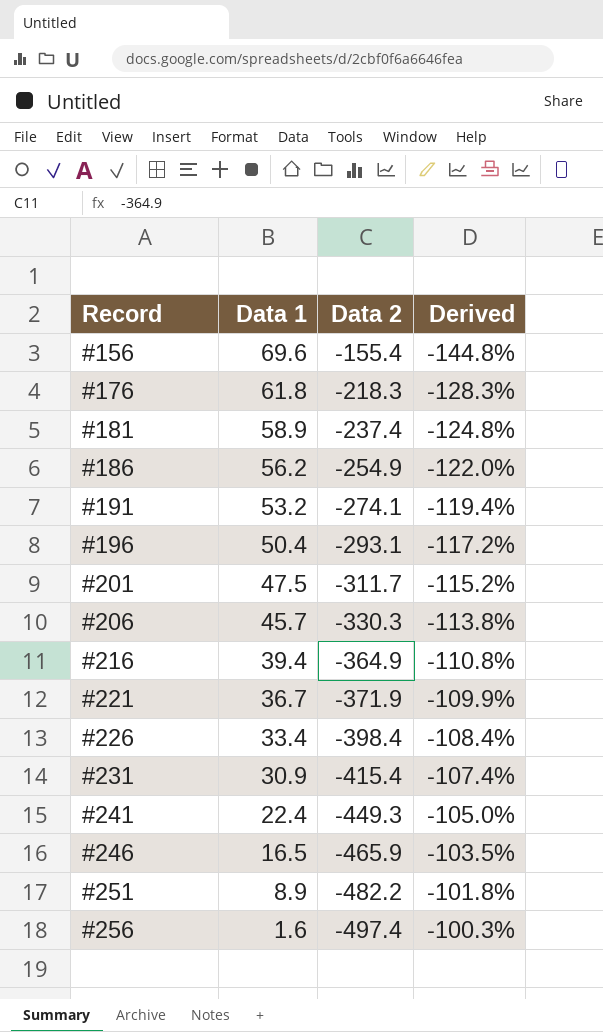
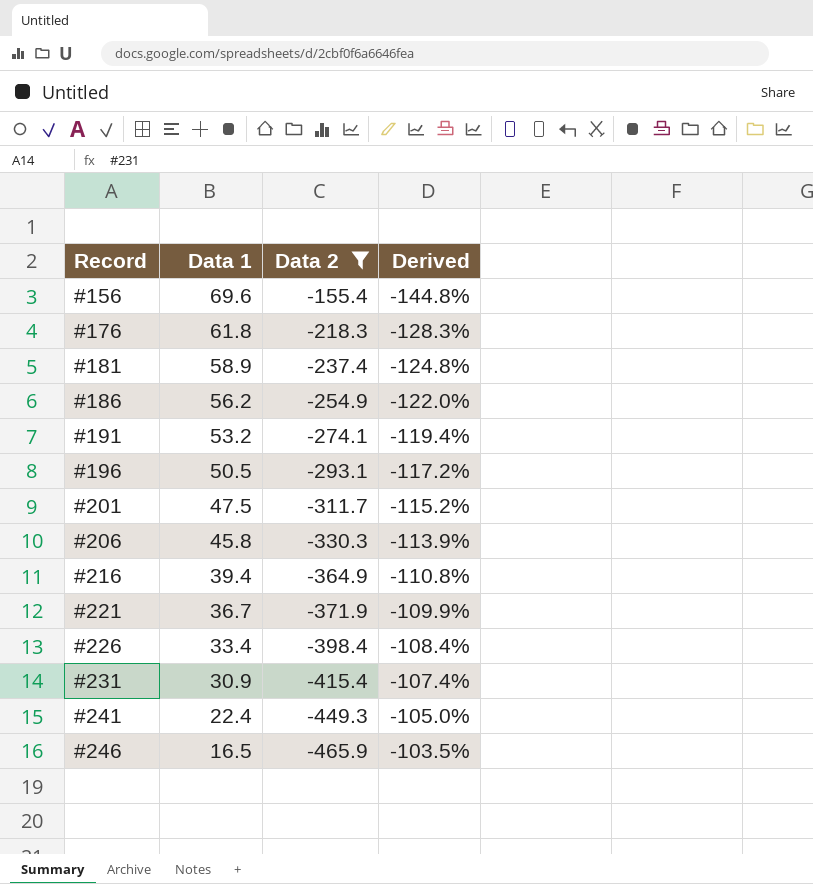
filter: none -> Data 2 >= -465.9
#196 | Data 1: 50.4 -> 50.5
#206 | Data 1: 45.7 -> 45.8
#206 | Derived: -113.8% -> -113.9%

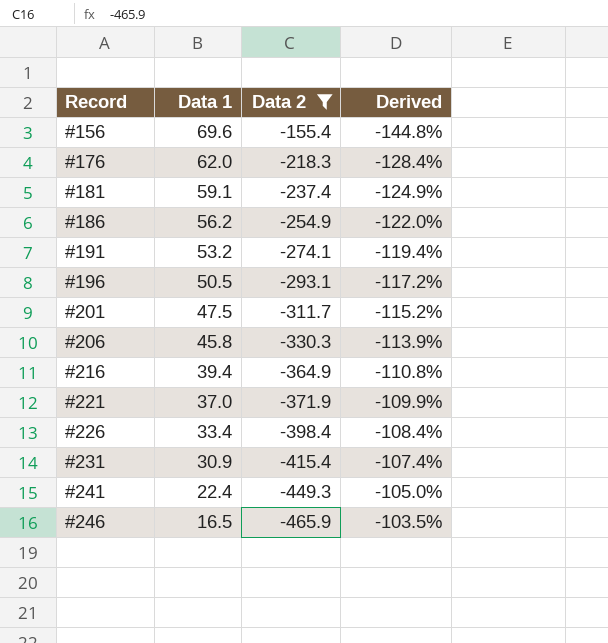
#176 | Data 1: 61.8 -> 62.0
#176 | Derived: -128.3% -> -128.4%
#181 | Data 1: 58.9 -> 59.1
#181 | Derived: -124.8% -> -124.9%
#221 | Data 1: 36.7 -> 37.0

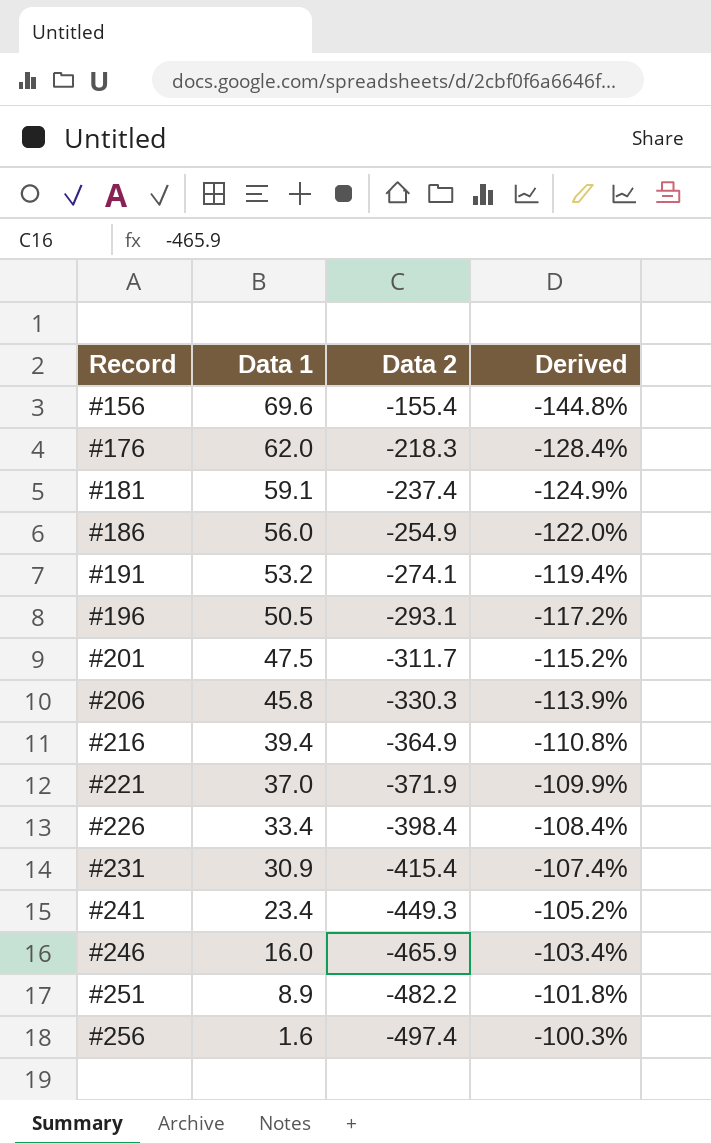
filter: Data 2 >= -465.9 -> none
#186 | Data 1: 56.2 -> 56.0
#241 | Data 1: 22.4 -> 23.4
#241 | Derived: -105.0% -> -105.2%
#246 | Data 1: 16.5 -> 16.0
#246 | Derived: -103.5% -> -103.4%

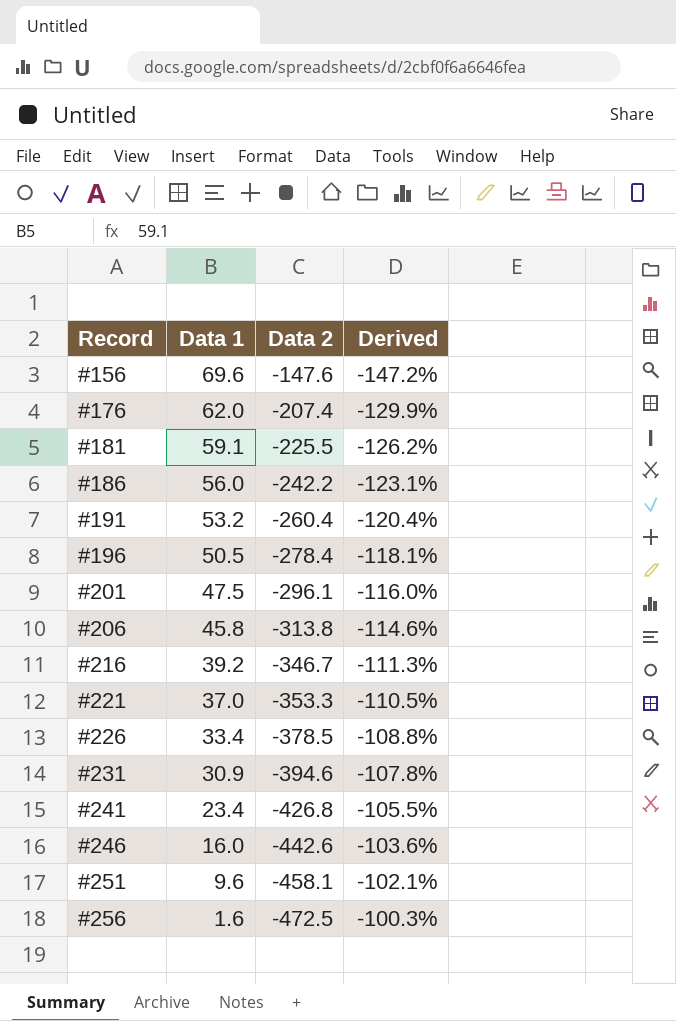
#156 | Data 2: -155.4 -> -147.6
#156 | Derived: -144.8% -> -147.2%
#176 | Data 2: -218.3 -> -207.4
#176 | Derived: -128.4% -> -129.9%
#181 | Data 2: -237.4 -> -225.5
#181 | Derived: -124.9% -> -126.2%
#186 | Data 2: -254.9 -> -242.2
#186 | Derived: -122.0% -> -123.1%
#191 | Data 2: -274.1 -> -260.4
#191 | Derived: -119.4% -> -120.4%
#196 | Data 2: -293.1 -> -278.4
#196 | Derived: -117.2% -> -118.1%
#201 | Data 2: -311.7 -> -296.1
#201 | Derived: -115.2% -> -116.0%
#206 | Data 2: -330.3 -> -313.8
#206 | Derived: -113.9% -> -114.6%
#216 | Data 1: 39.4 -> 39.2
#216 | Data 2: -364.9 -> -346.7
#216 | Derived: -110.8% -> -111.3%
#221 | Data 2: -371.9 -> -353.3
#221 | Derived: -109.9% -> -110.5%
#226 | Data 2: -398.4 -> -378.5
#226 | Derived: -108.4% -> -108.8%
#231 | Data 2: -415.4 -> -394.6
#231 | Derived: -107.4% -> -107.8%
#241 | Data 2: -449.3 -> -426.8
#241 | Derived: -105.2% -> -105.5%
#246 | Data 2: -465.9 -> -442.6
#246 | Derived: -103.4% -> -103.6%
#251 | Data 1: 8.9 -> 9.6
#251 | Data 2: -482.2 -> -458.1
#251 | Derived: -101.8% -> -102.1%
#256 | Data 2: -497.4 -> -472.5

